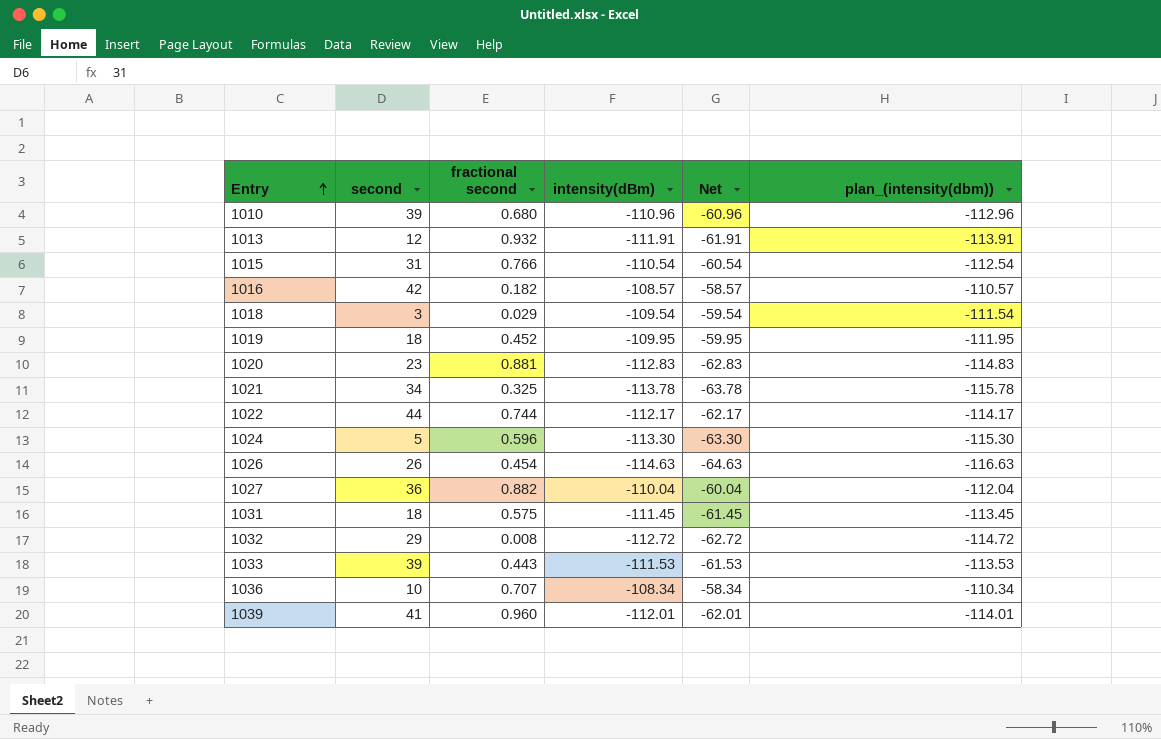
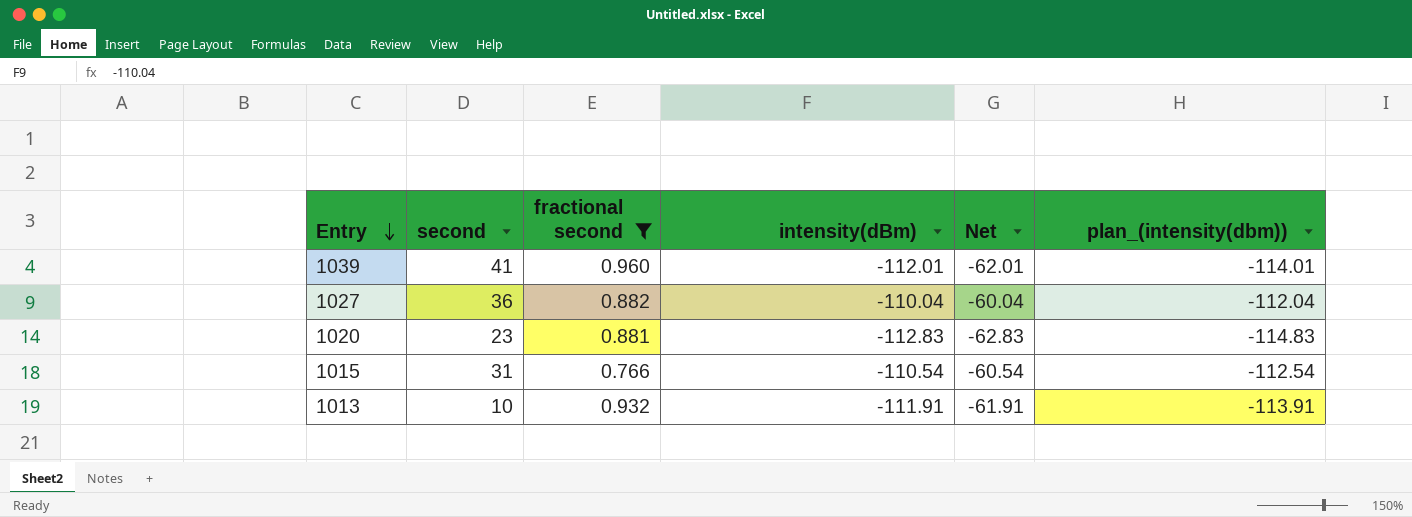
filter: none -> fractional second >= 0.766
row order: Entry ascending -> Entry descending
1013 | second: 12 -> 10

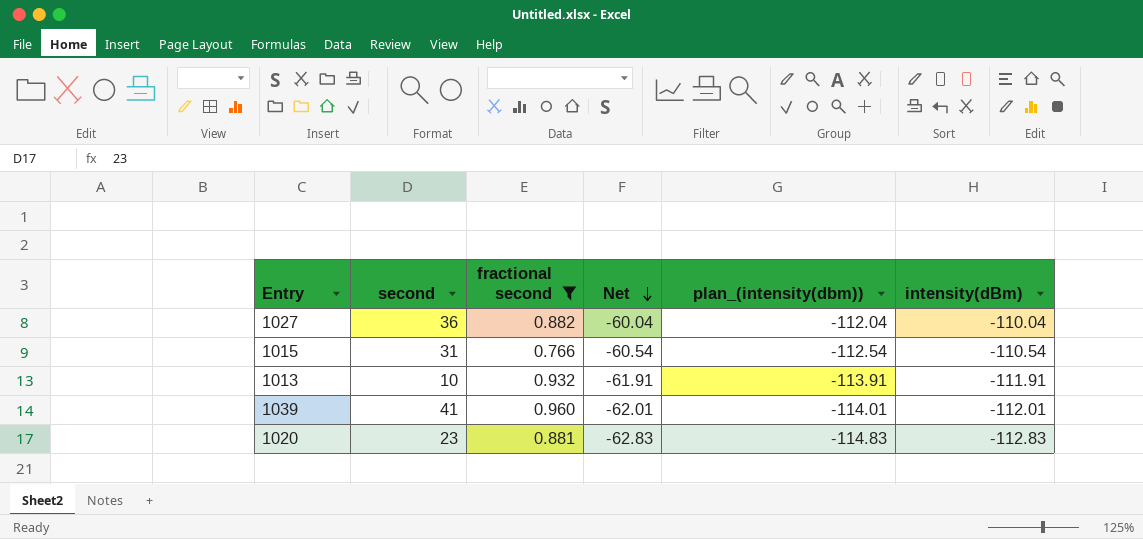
row order: Entry descending -> Net descending
column intensity(dBm) | position: 4 -> 6

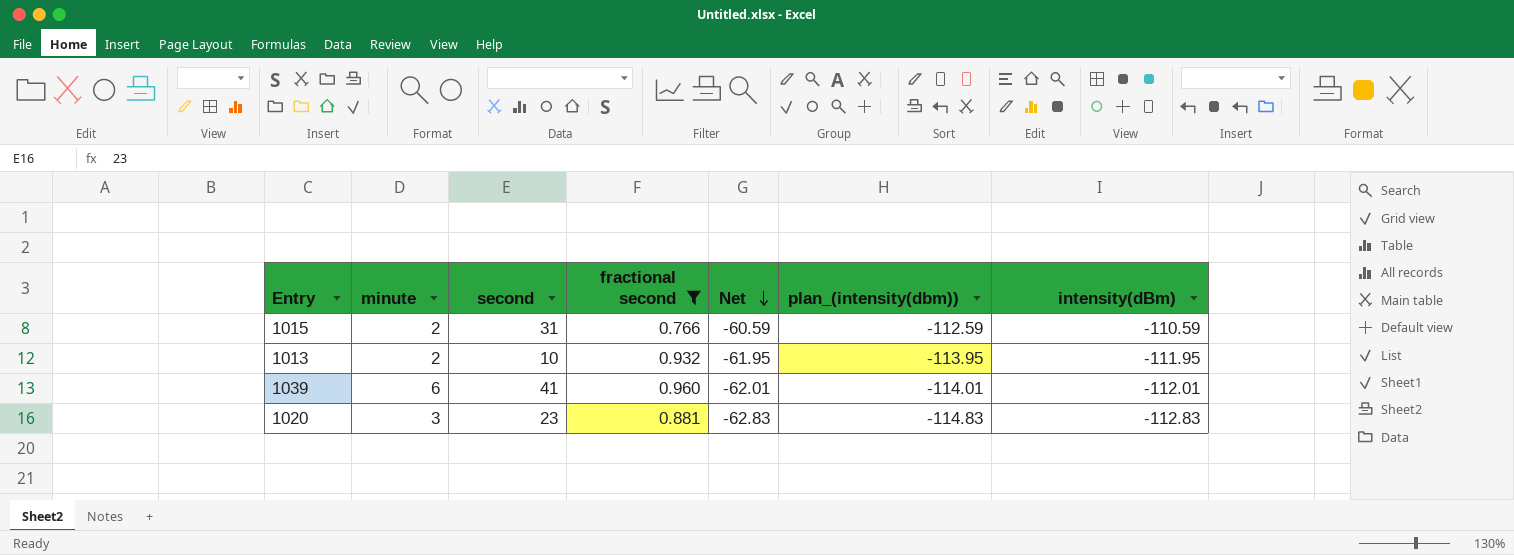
column minute | position: none -> 2
row 1027: 36 | 0.882 | -60.04 | -112.04 | -110.04 -> none
1015 | Net: -60.54 -> -60.59
1015 | plan_(intensity(dbm)): -112.54 -> -112.59
1015 | intensity(dBm): -110.54 -> -110.59
1013 | Net: -61.91 -> -61.95
1013 | plan_(intensity(dbm)): -113.91 -> -113.95
1013 | intensity(dBm): -111.91 -> -111.95

